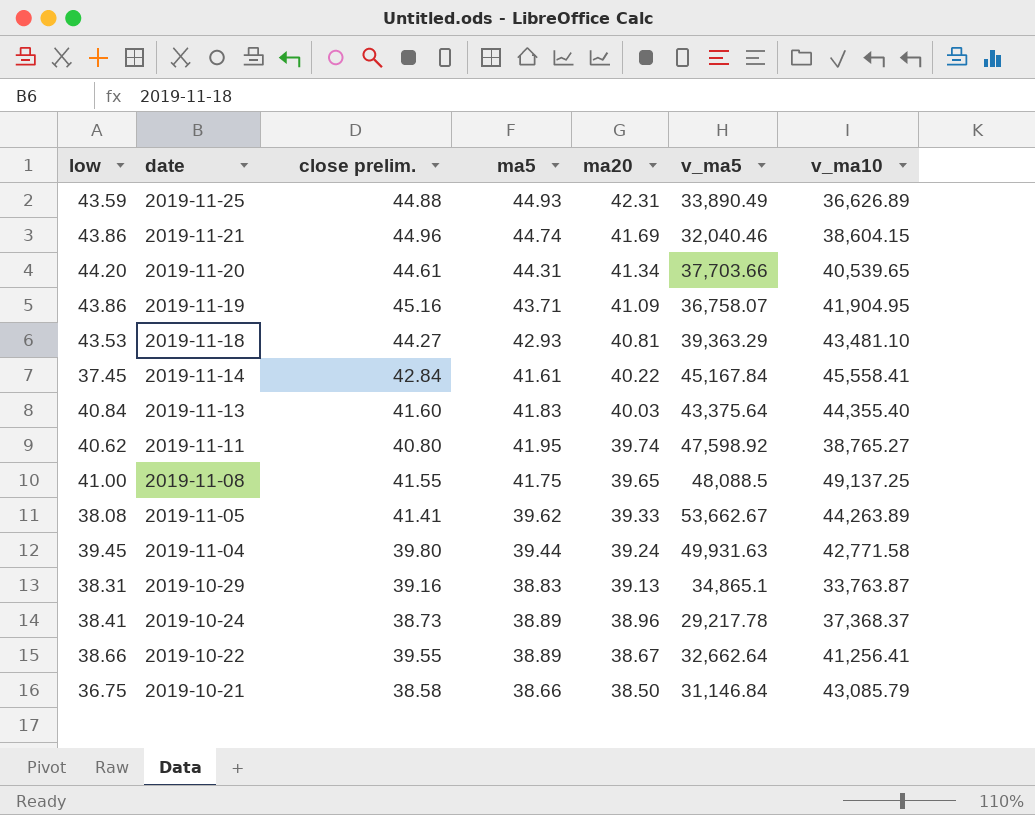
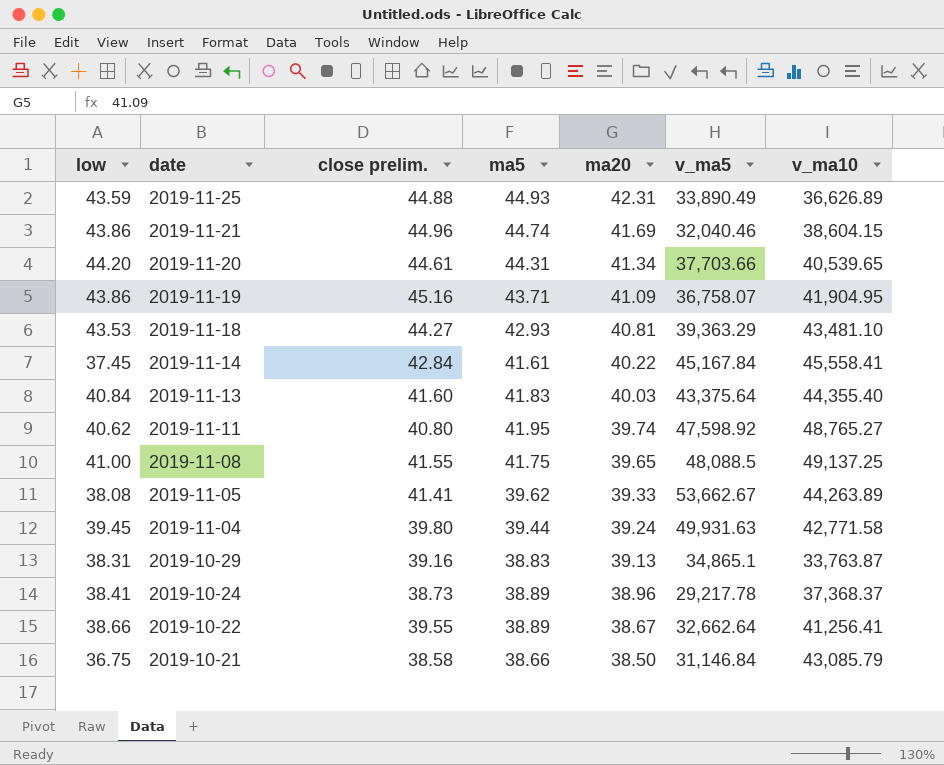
2019-11-11 | v_ma10: 38,765.27 -> 48,765.27

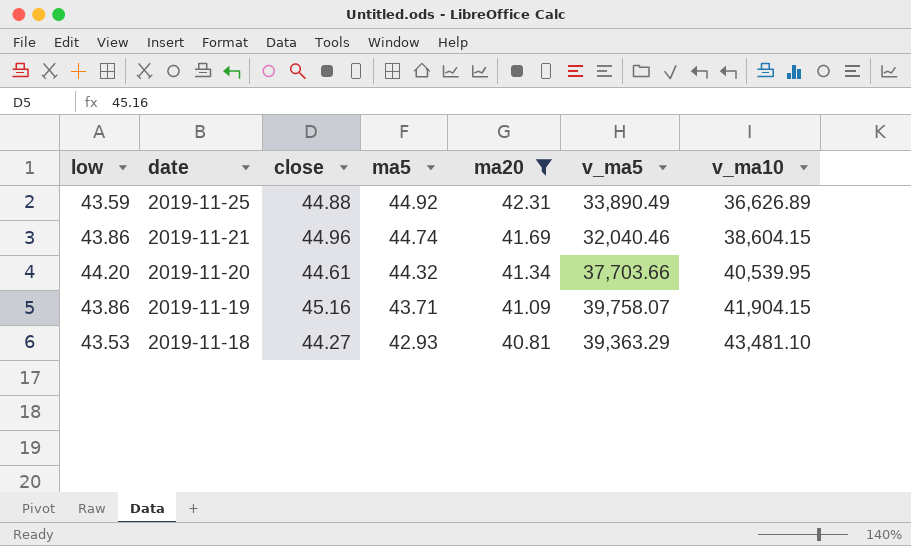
filter: none -> ma20 >= 40.81
column name: close prelim. -> close
2019-11-25 | ma5: 44.93 -> 44.92
2019-11-20 | ma5: 44.31 -> 44.32
2019-11-20 | v_ma10: 40,539.65 -> 40,539.95
2019-11-19 | v_ma5: 36,758.07 -> 39,758.07
2019-11-19 | v_ma10: 41,904.95 -> 41,904.15

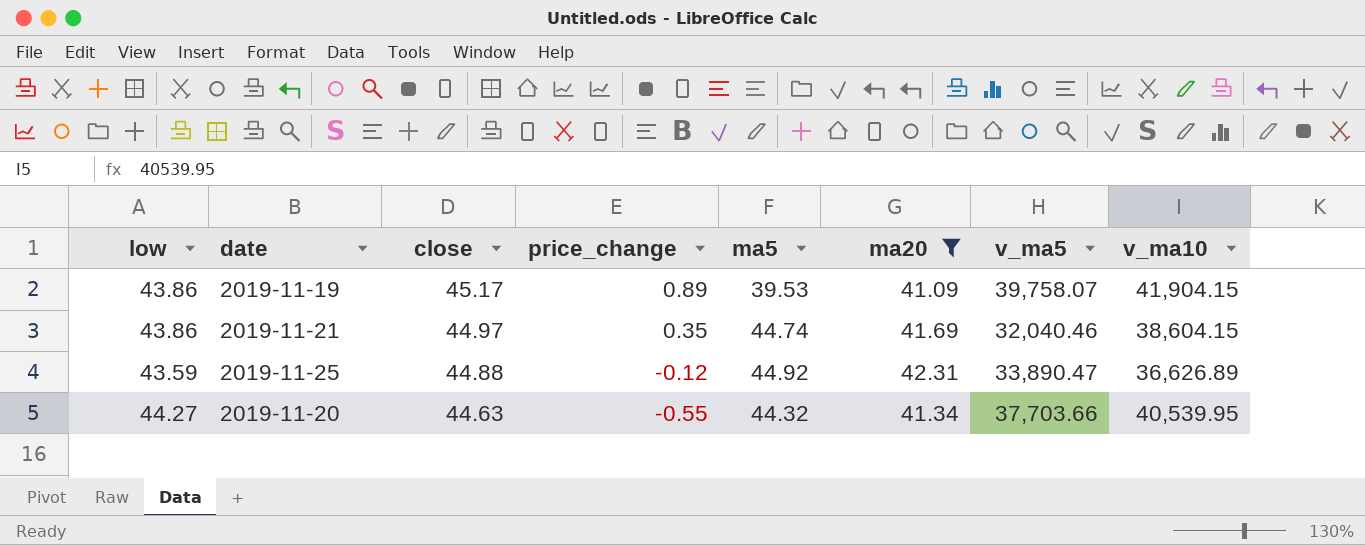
row order: date descending -> close descending
column price_change | position: none -> 4
row 2019-11-18: 43.53 | 44.27 | 42.93 | 40.81 | 39,363.29 | 43,481.10 -> none
2019-11-19 | close: 45.16 -> 45.17
2019-11-19 | ma5: 43.71 -> 39.53
2019-11-21 | close: 44.96 -> 44.97
2019-11-25 | v_ma5: 33,890.49 -> 33,890.47
2019-11-20 | low: 44.20 -> 44.27
2019-11-20 | close: 44.61 -> 44.63

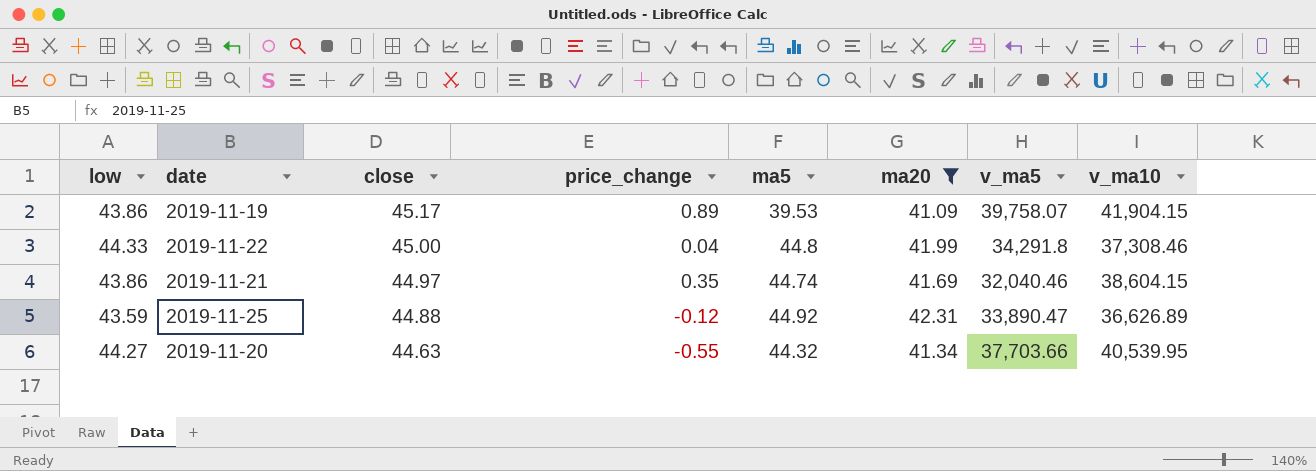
row 2019-11-22: none -> 44.33 | 45.00 | 0.04 | 44.8 | 41.99 | 34,291.8 | 37,308.46

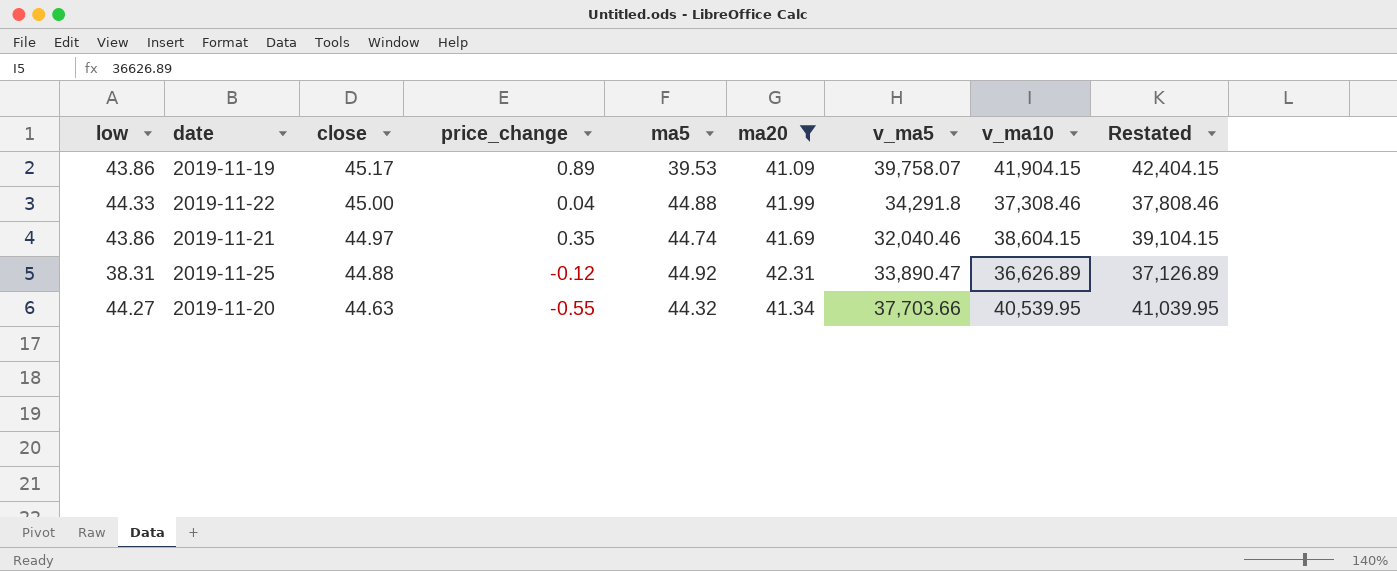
column Restated | formula: none -> [v_ma10] + 500
2019-11-22 | ma5: 44.8 -> 44.88
2019-11-25 | low: 43.59 -> 38.31

